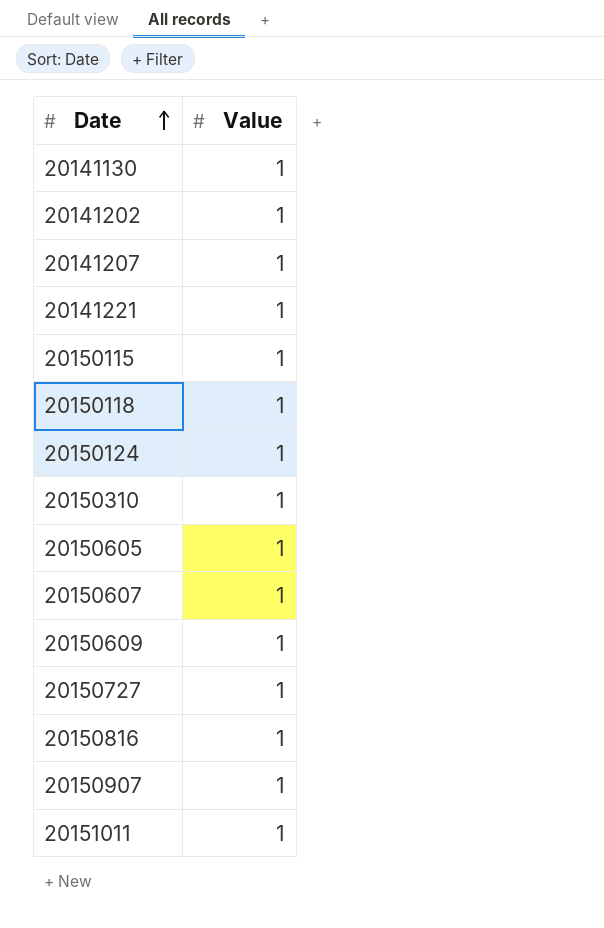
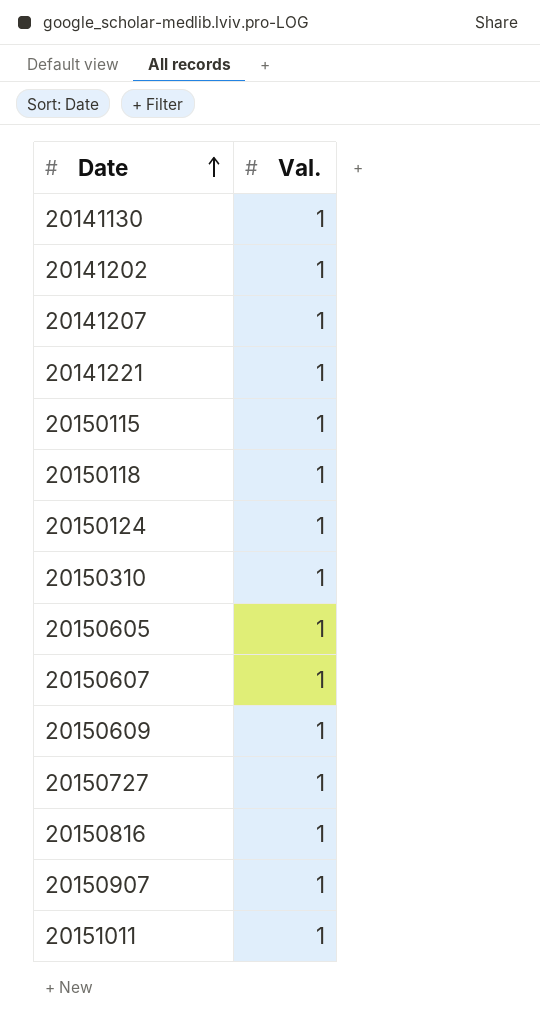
column name: Value -> Val.

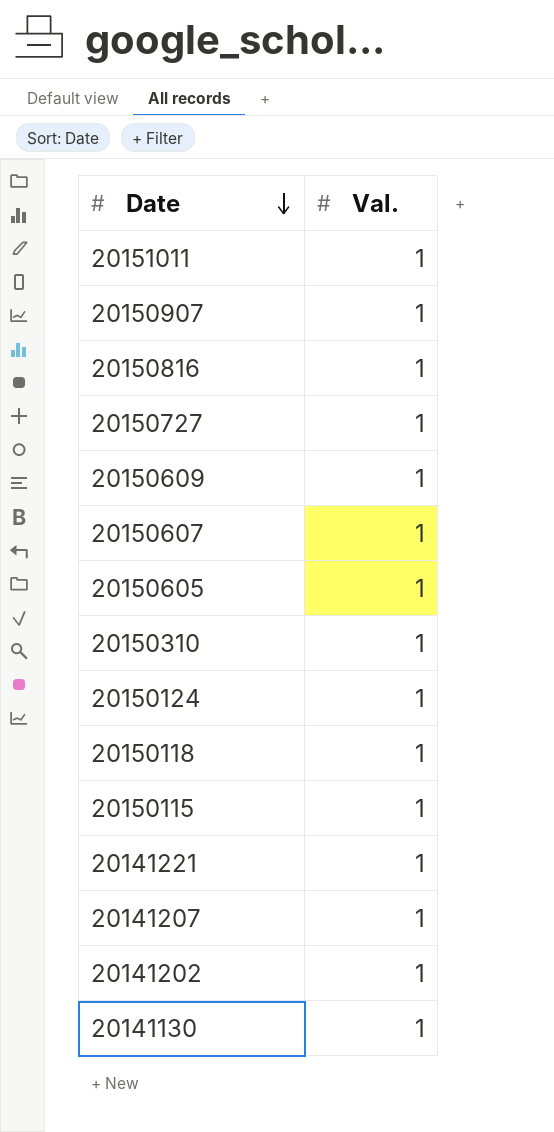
row order: Date ascending -> Date descending

